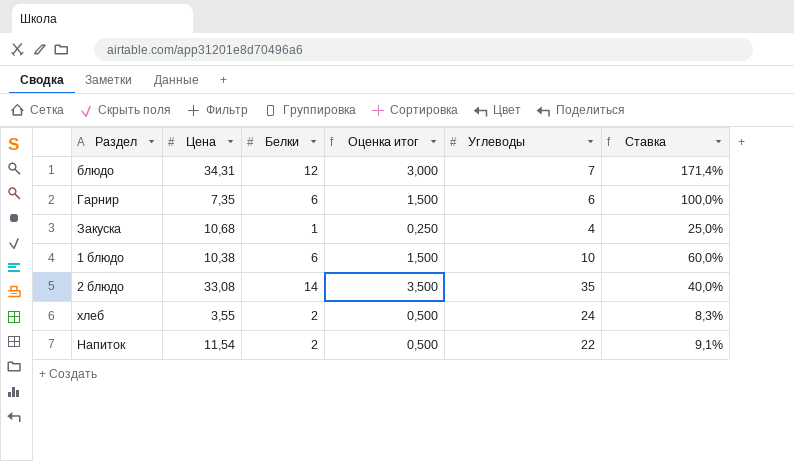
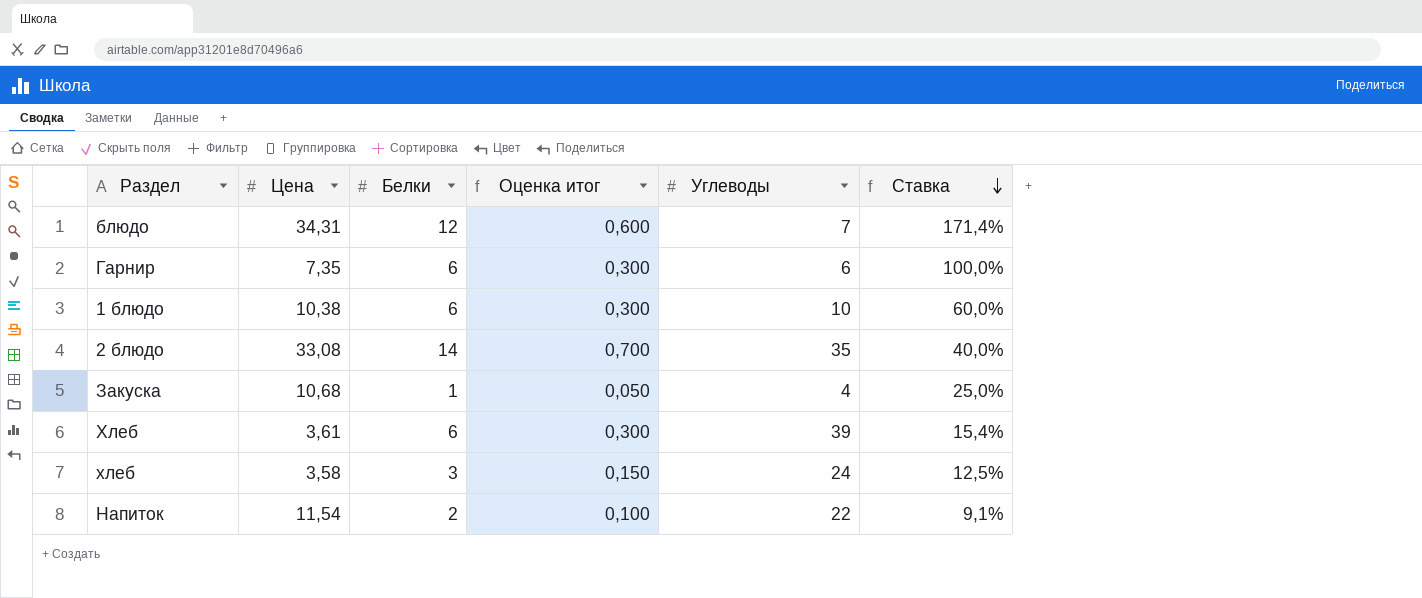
row order: none -> Ставка descending
column Оценка итог | formula: [Белки] * 0,25 -> [Белки] * 0,05
row Хлеб: none -> 3,61 | 6 | 0,300 | 39 | 15,4%
хлеб | Цена: 3,55 -> 3,58
хлеб | Белки: 2 -> 3
хлеб | Ставка: 8,3% -> 12,5%

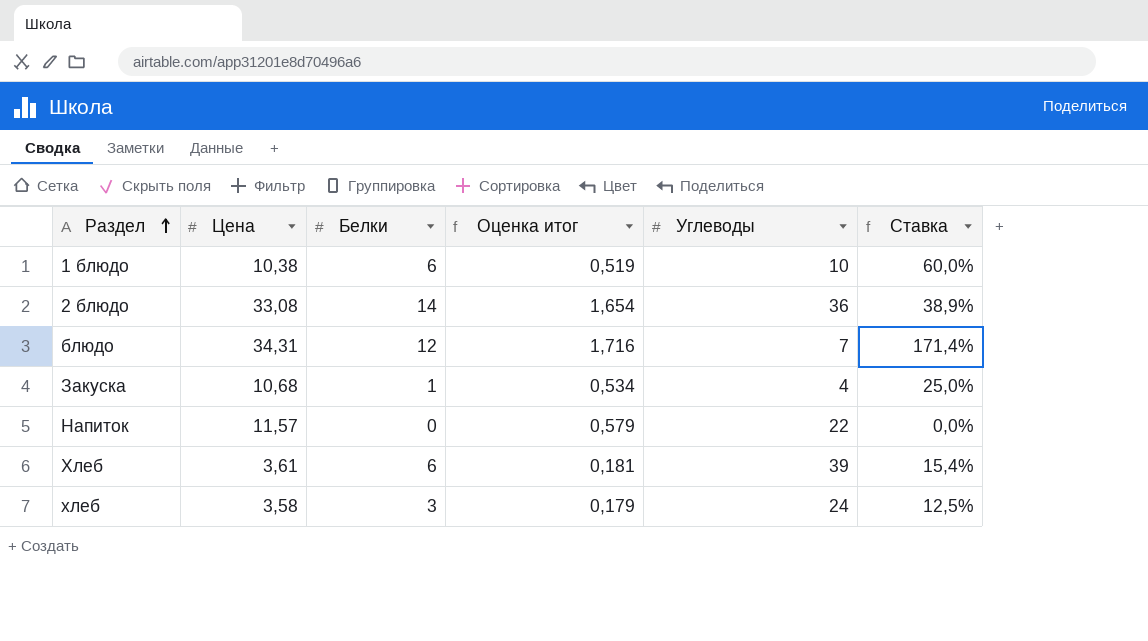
row order: Ставка descending -> Раздел ascending
column Оценка итог | formula: [Белки] * 0,05 -> [Цена] * 0,05
row Гарнир: 7,35 | 6 | 0,300 | 6 | 100,0% -> none
2 блюдо | Углеводы: 35 -> 36
2 блюдо | Ставка: 40,0% -> 38,9%
Напиток | Цена: 11,54 -> 11,57
Напиток | Белки: 2 -> 0
Напиток | Ставка: 9,1% -> 0,0%

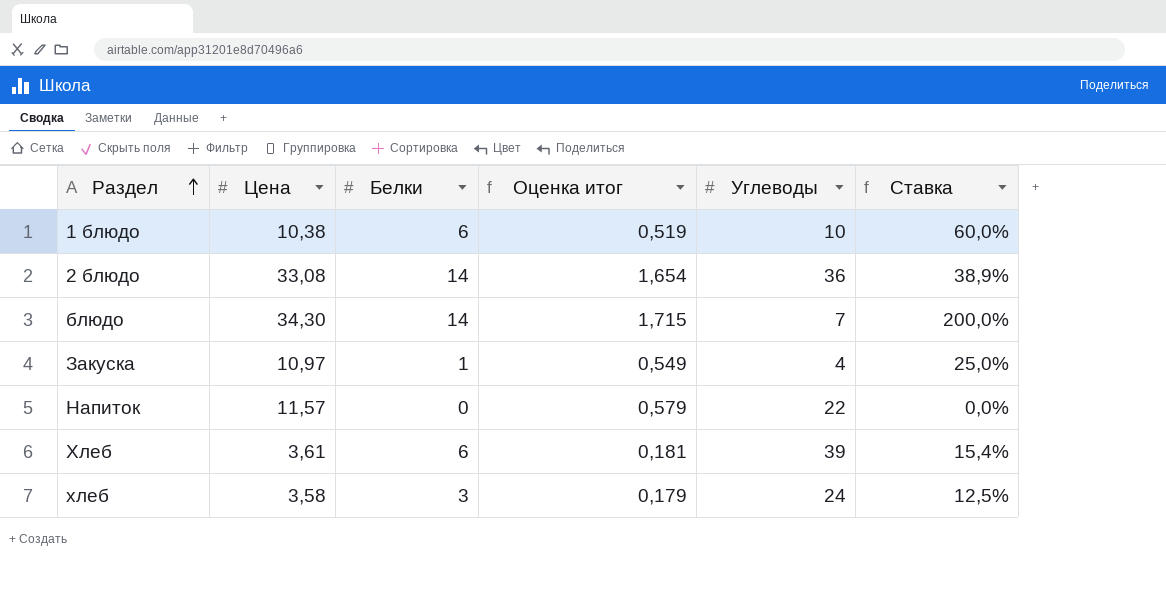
блюдо | Цена: 34,31 -> 34,30
блюдо | Белки: 12 -> 14
блюдо | Оценка итог: 1,716 -> 1,715
блюдо | Ставка: 171,4% -> 200,0%
Закуска | Цена: 10,68 -> 10,97
Закуска | Оценка итог: 0,534 -> 0,549

